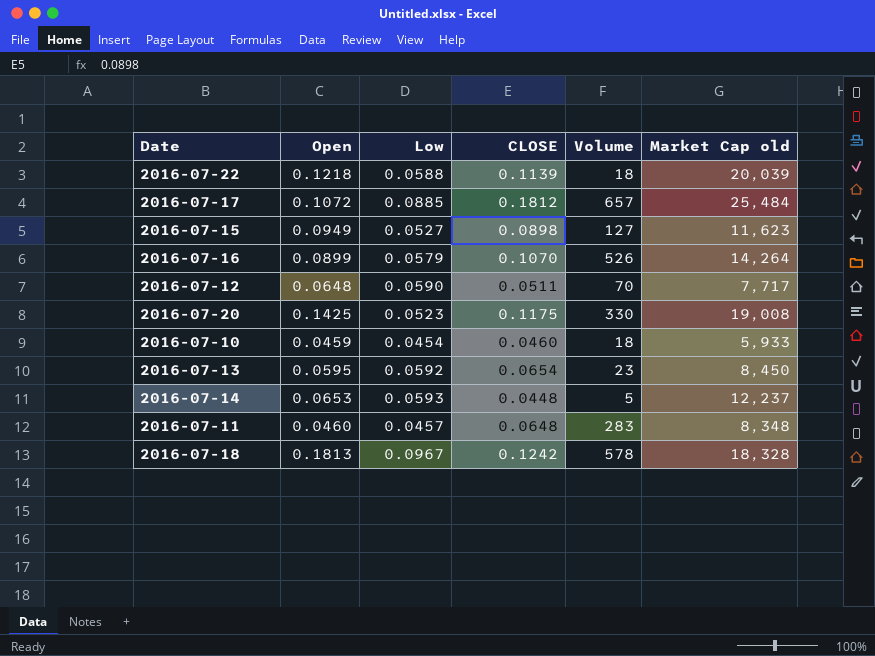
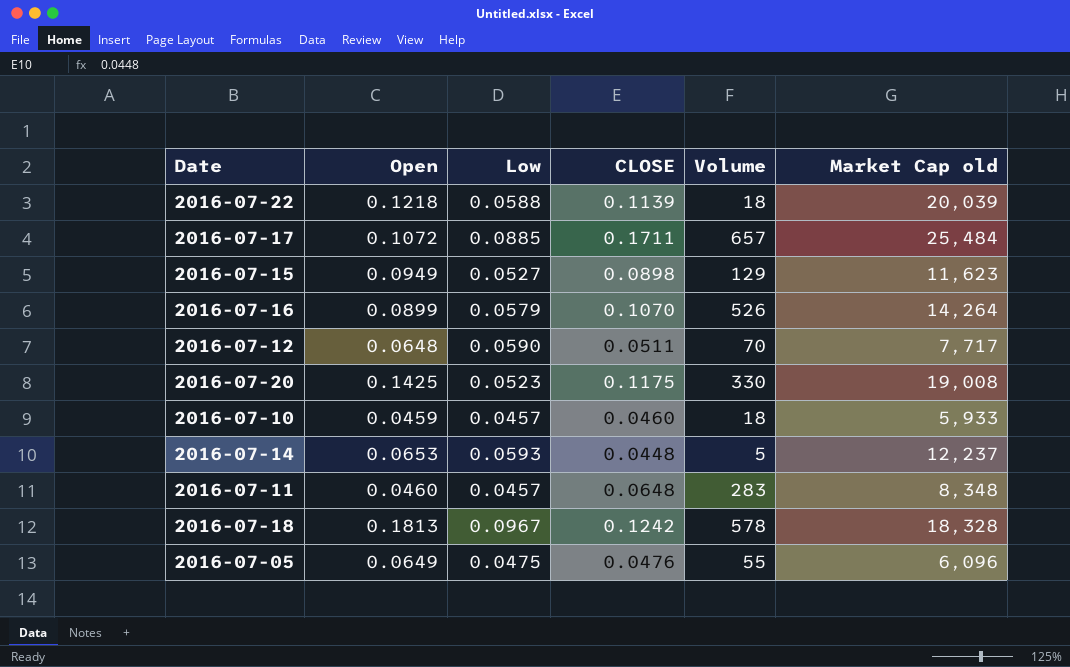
row 2016-07-13: 0.0595 | 0.0592 | 0.0654 | 23 | 8,450 -> none
2016-07-17 | CLOSE: 0.1812 -> 0.1711
2016-07-15 | Volume: 127 -> 129
2016-07-10 | Low: 0.0454 -> 0.0457
row 2016-07-05: none -> 0.0649 | 0.0475 | 0.0476 | 55 | 6,096

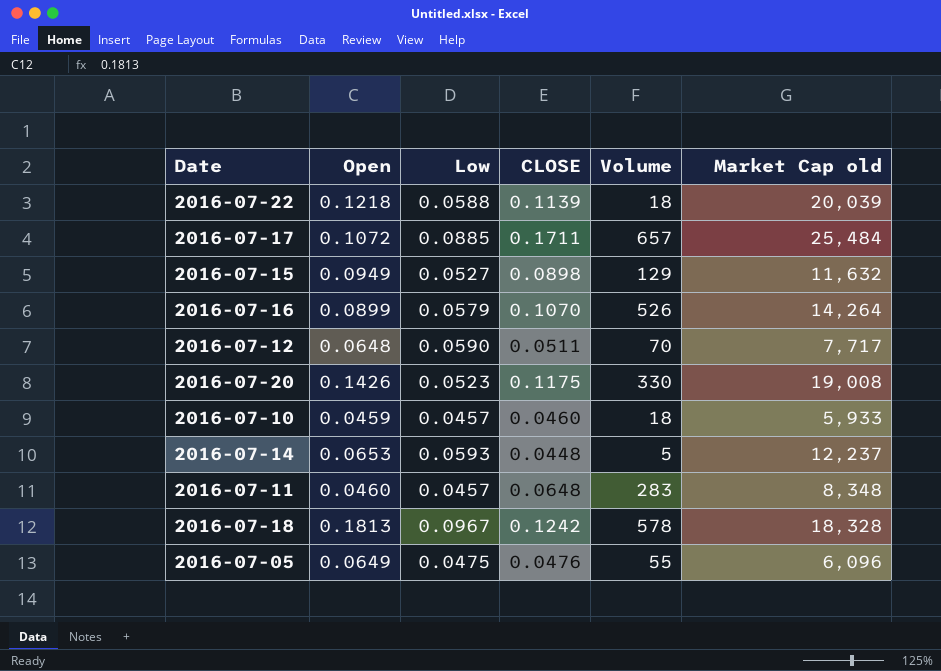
2016-07-15 | Market Cap old: 11,623 -> 11,632
2016-07-20 | Open: 0.1425 -> 0.1426

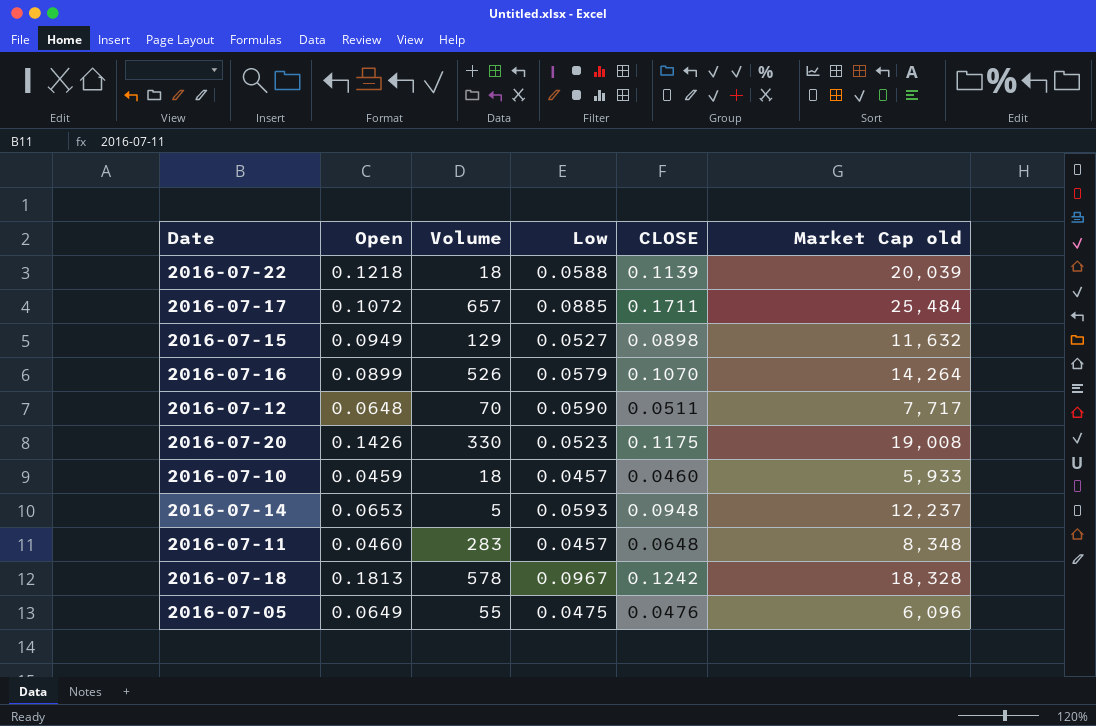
column Volume | position: 5 -> 3
2016-07-14 | CLOSE: 0.0448 -> 0.0948

